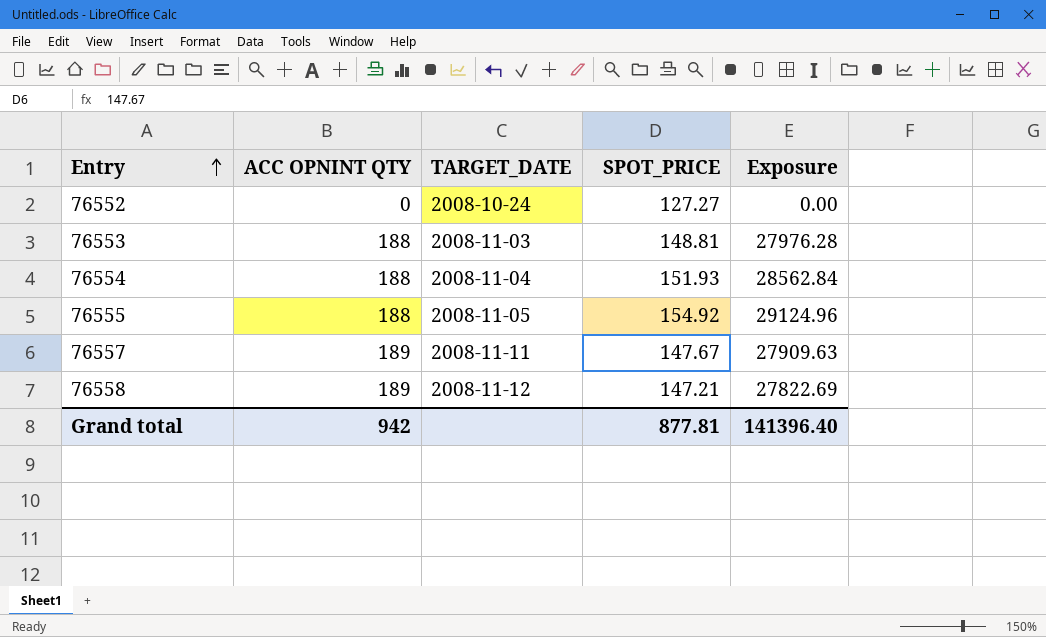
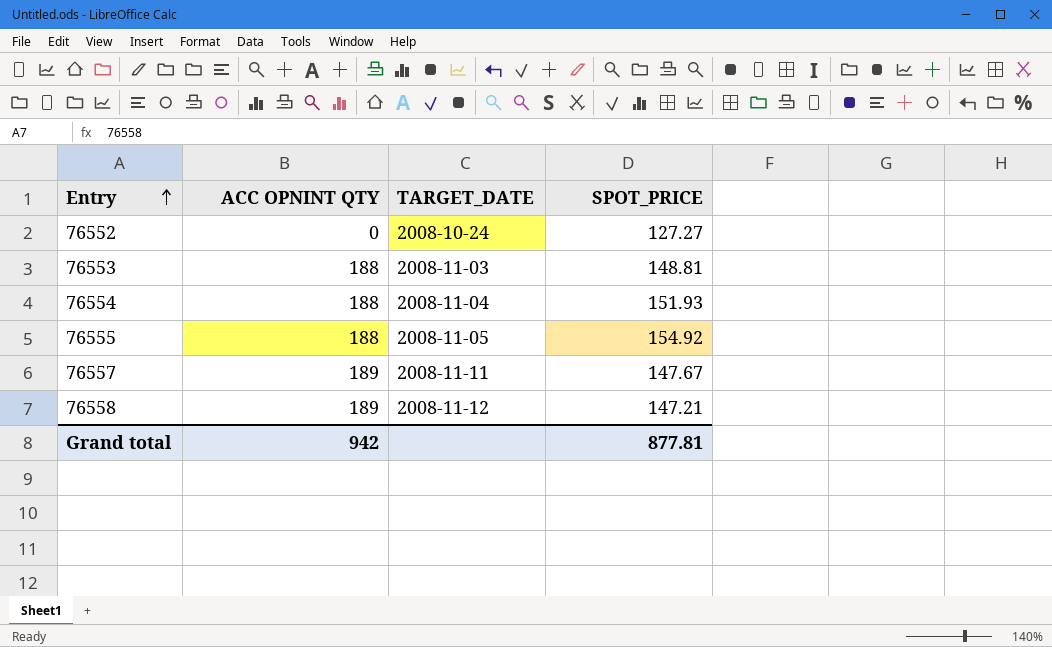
column Exposure | formula: [ACC OPNINT QTY] * [SPOT_PRICE] -> none

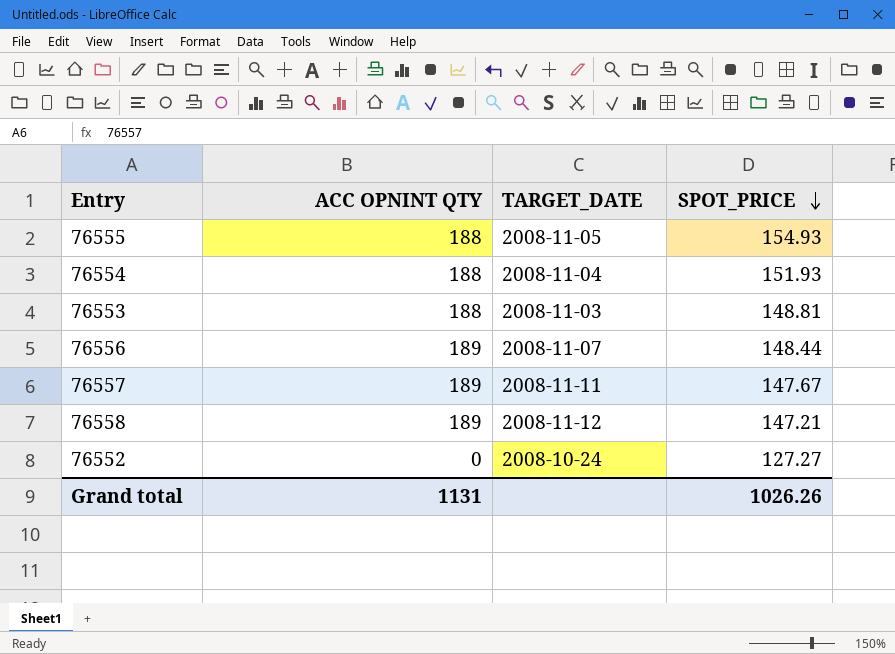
row order: Entry ascending -> SPOT_PRICE descending
76555 | SPOT_PRICE: 154.92 -> 154.93
row 76556: none -> 189 | 2008-11-07 | 148.44
Grand total | ACC OPNINT QTY: 942 -> 1131
Grand total | SPOT_PRICE: 877.81 -> 1026.26

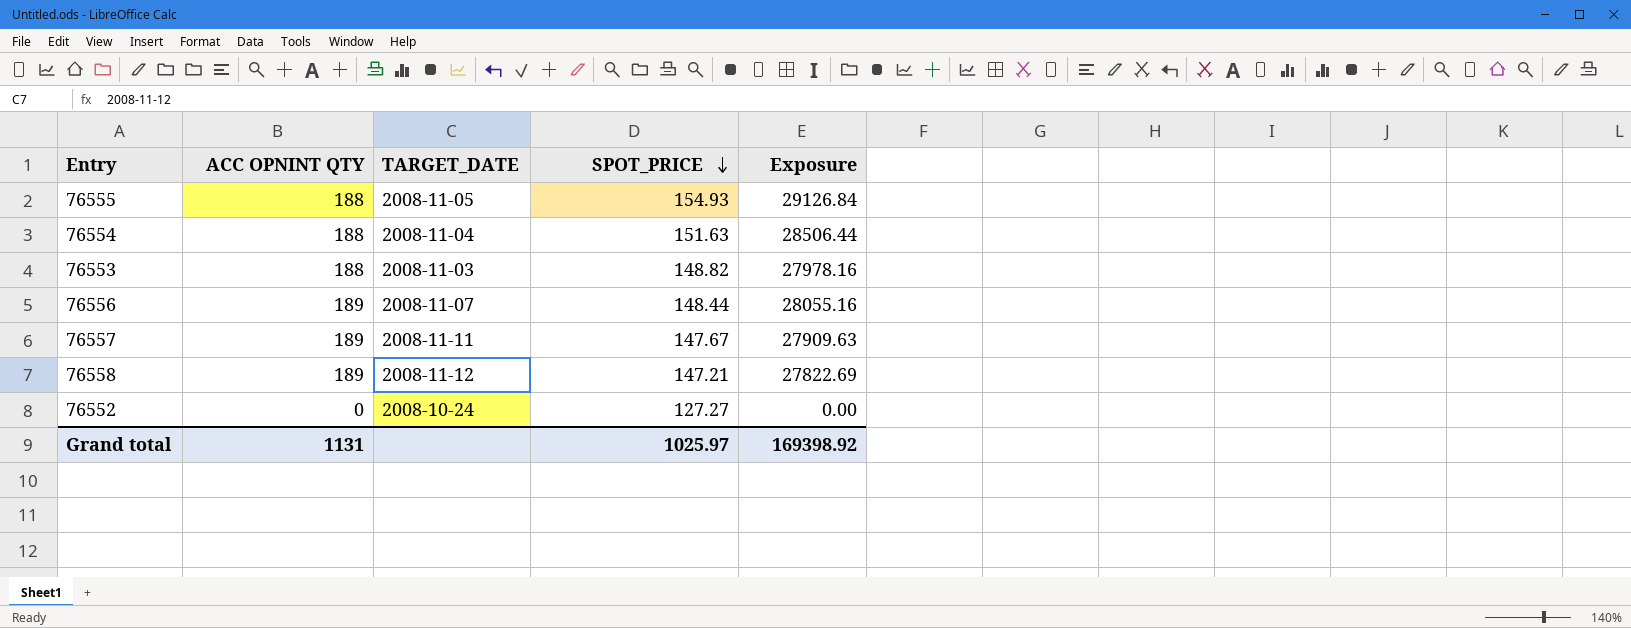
column Exposure | formula: none -> [ACC OPNINT QTY] * [SPOT_PRICE]
76554 | SPOT_PRICE: 151.93 -> 151.63
76553 | SPOT_PRICE: 148.81 -> 148.82
Grand total | SPOT_PRICE: 1026.26 -> 1025.97

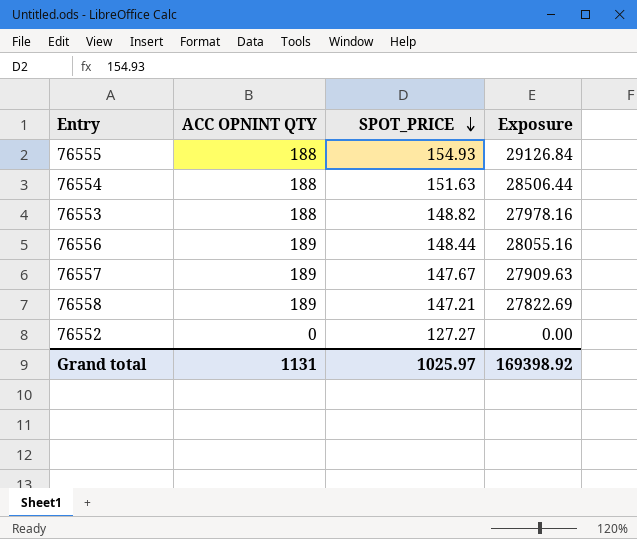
column TARGET_DATE | position: 3 -> none

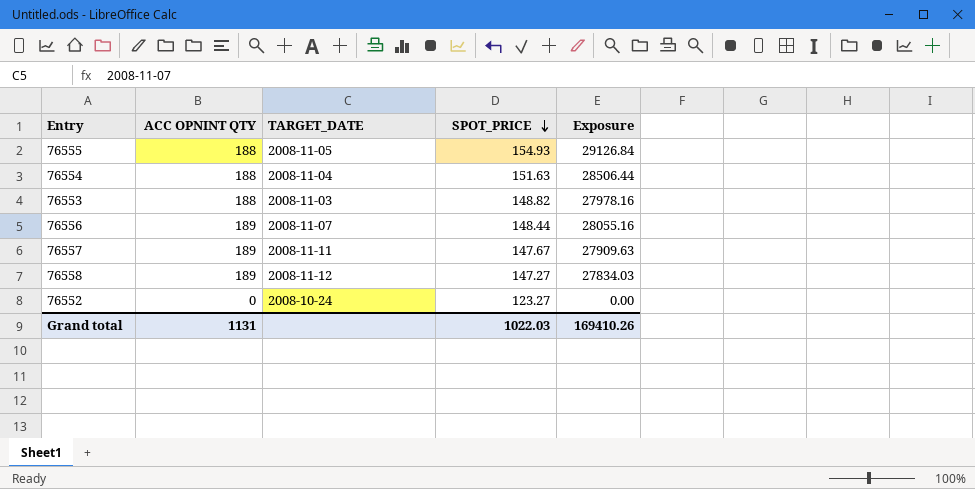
column TARGET_DATE | position: none -> 3
76558 | SPOT_PRICE: 147.21 -> 147.27
76558 | Exposure: 27822.69 -> 27834.03
76552 | SPOT_PRICE: 127.27 -> 123.27
Grand total | SPOT_PRICE: 1025.97 -> 1022.03
Grand total | Exposure: 169398.92 -> 169410.26

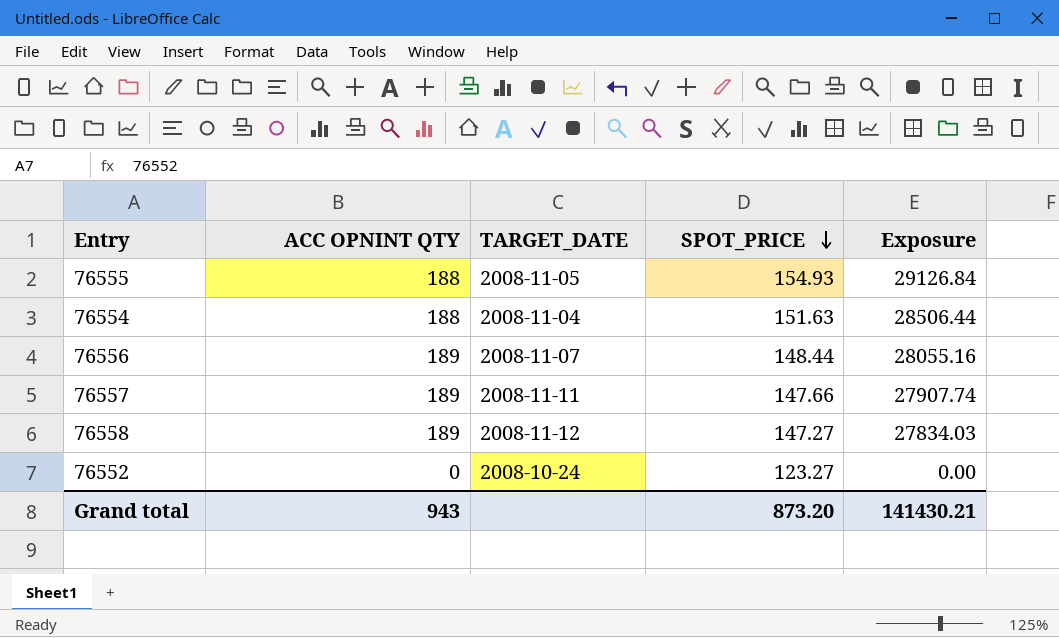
row 76553: 188 | 2008-11-03 | 148.82 | 27978.16 -> none
76557 | SPOT_PRICE: 147.67 -> 147.66
76557 | Exposure: 27909.63 -> 27907.74
Grand total | ACC OPNINT QTY: 1131 -> 943
Grand total | SPOT_PRICE: 1022.03 -> 873.20
Grand total | Exposure: 169410.26 -> 141430.21

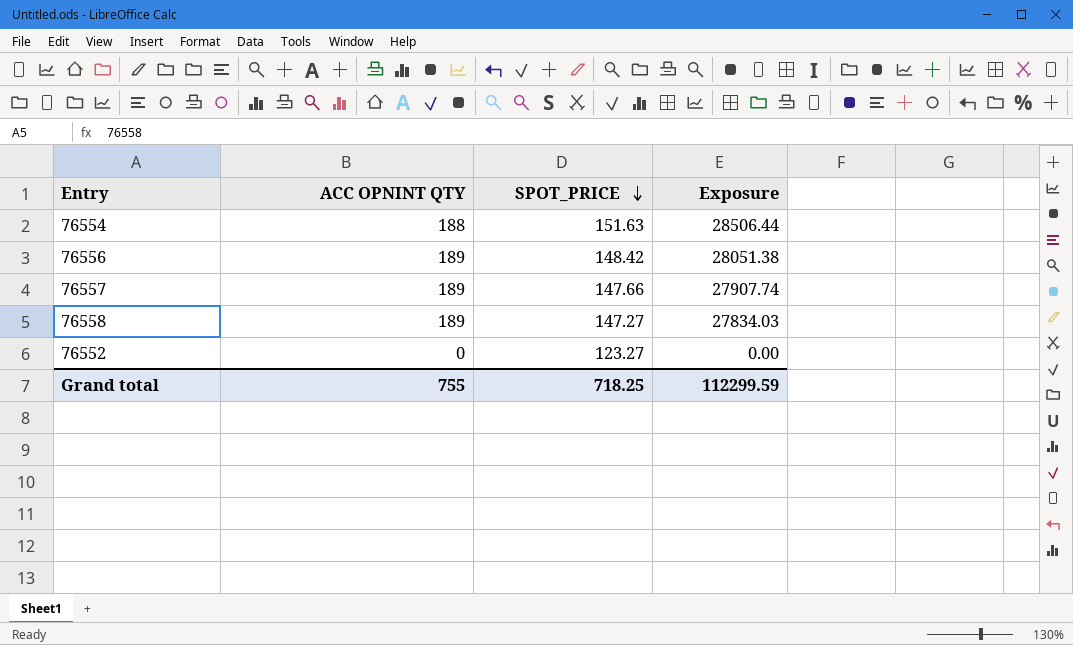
column TARGET_DATE | position: 3 -> none
row 76555: 188 | 2008-11-05 | 154.93 | 29126.84 -> none
76556 | SPOT_PRICE: 148.44 -> 148.42
76556 | Exposure: 28055.16 -> 28051.38
Grand total | ACC OPNINT QTY: 943 -> 755
Grand total | SPOT_PRICE: 873.20 -> 718.25
Grand total | Exposure: 141430.21 -> 112299.59

